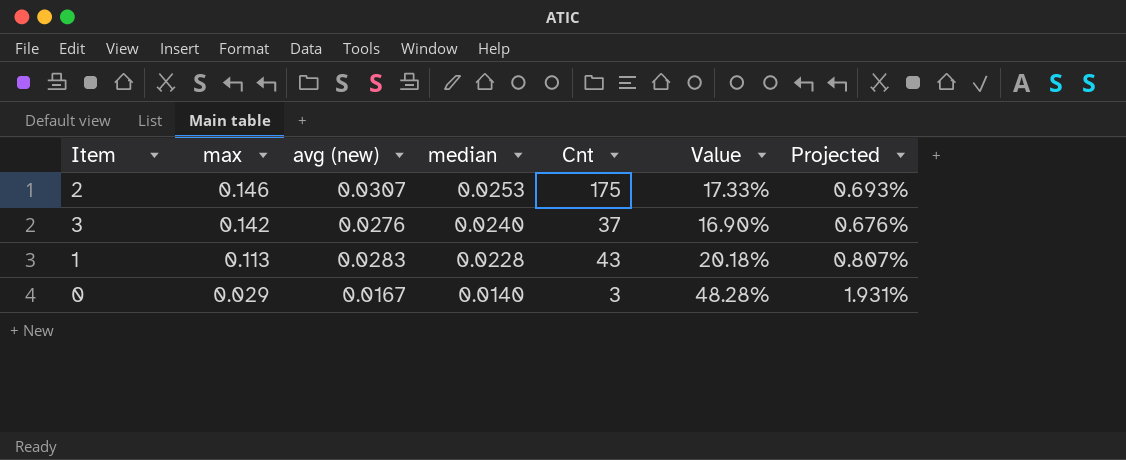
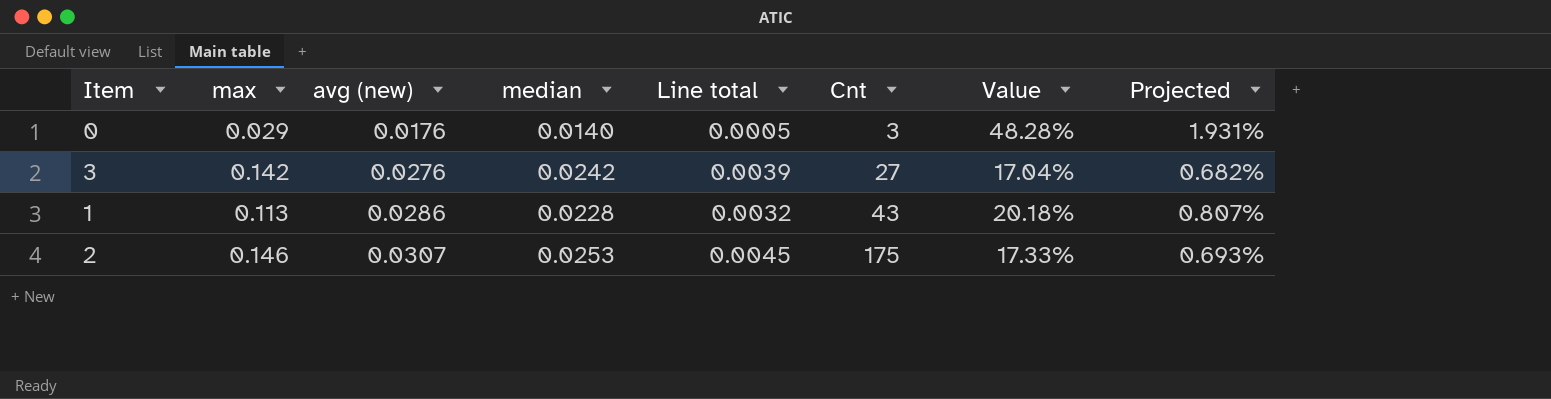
row order: max descending -> avg (new) ascending
column Line total | formula: none -> [max] * [avg (new)]
0 | avg (new): 0.0167 -> 0.0176
3 | median: 0.0240 -> 0.0242
3 | Cnt: 37 -> 27
3 | Value: 16.90% -> 17.04%
3 | Projected: 0.676% -> 0.682%
1 | avg (new): 0.0283 -> 0.0286

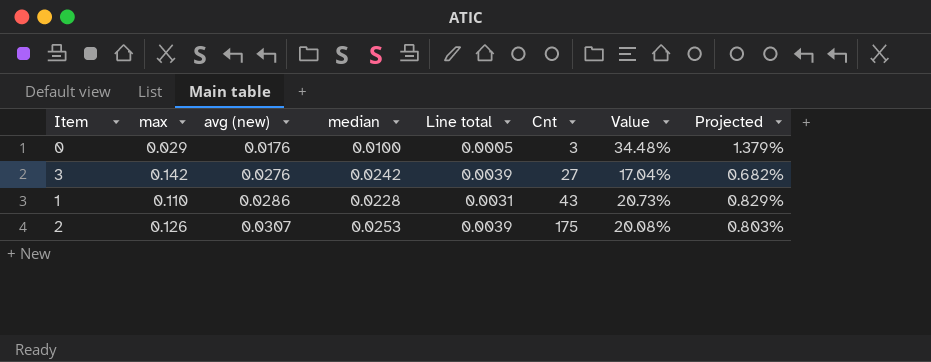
0 | median: 0.0140 -> 0.0100
0 | Value: 48.28% -> 34.48%
0 | Projected: 1.931% -> 1.379%
1 | max: 0.113 -> 0.110
1 | Line total: 0.0032 -> 0.0031
1 | Value: 20.18% -> 20.73%
1 | Projected: 0.807% -> 0.829%
2 | max: 0.146 -> 0.126
2 | Line total: 0.0045 -> 0.0039
2 | Value: 17.33% -> 20.08%
2 | Projected: 0.693% -> 0.803%

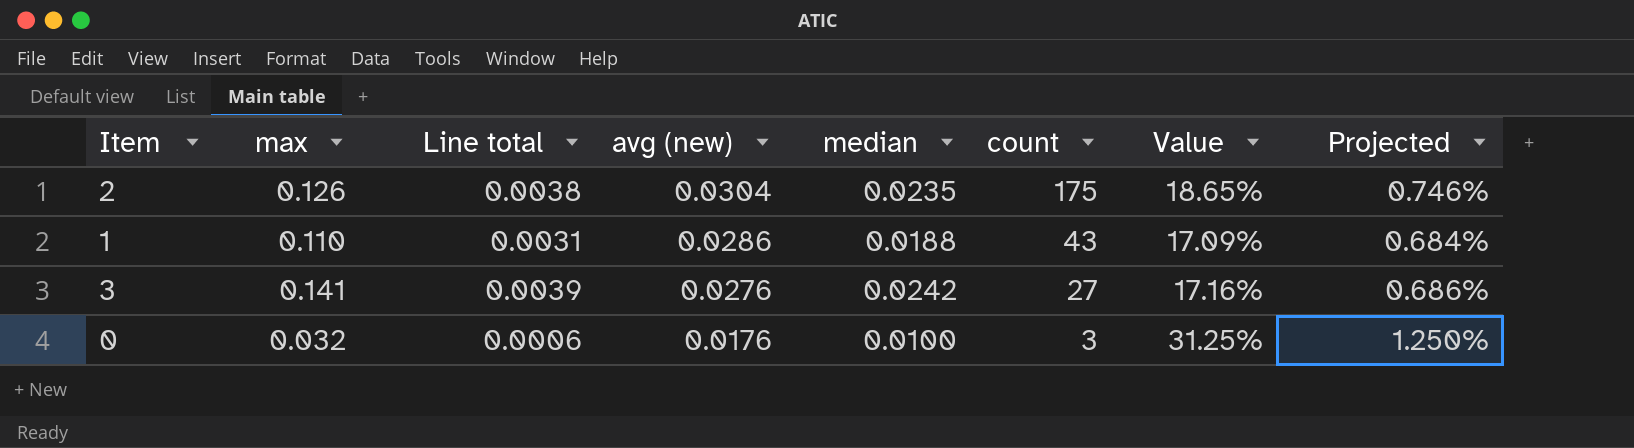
row order: avg (new) ascending -> avg (new) descending
column Line total | position: 5 -> 3
column name: Cnt -> count
2 | Line total: 0.0039 -> 0.0038
2 | avg (new): 0.0307 -> 0.0304
2 | median: 0.0253 -> 0.0235
2 | Value: 20.08% -> 18.65%
2 | Projected: 0.803% -> 0.746%
1 | median: 0.0228 -> 0.0188
1 | Value: 20.73% -> 17.09%
1 | Projected: 0.829% -> 0.684%
3 | max: 0.142 -> 0.141
3 | Value: 17.04% -> 17.16%
3 | Projected: 0.682% -> 0.686%
0 | max: 0.029 -> 0.032
0 | Line total: 0.0005 -> 0.0006
0 | Value: 34.48% -> 31.25%
0 | Projected: 1.379% -> 1.250%

